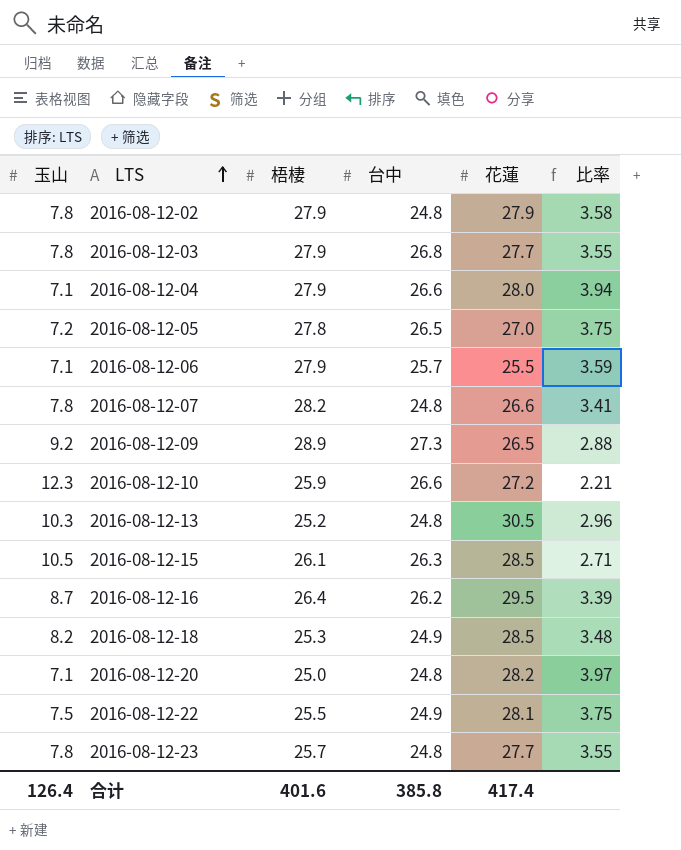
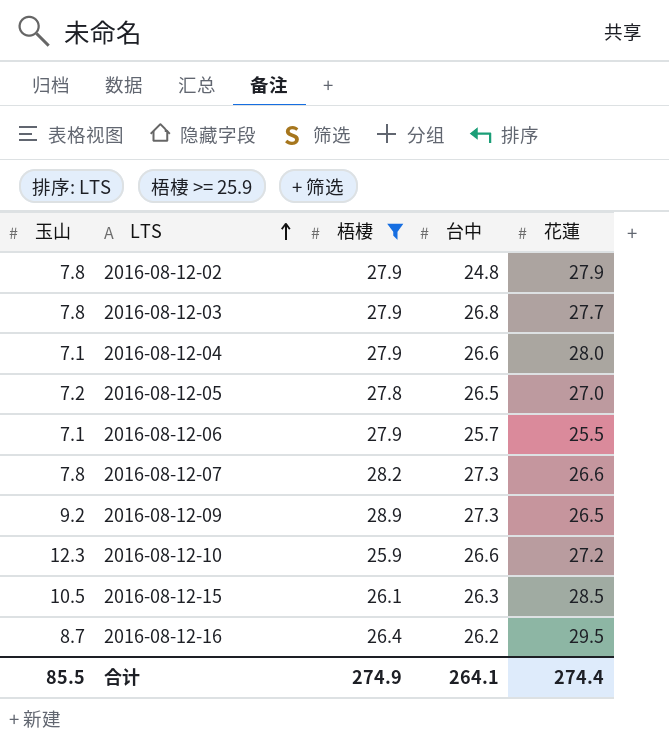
filter: none -> 梧棲 >= 25.9
column 比率 | formula: [花蓮] / [玉山] -> none
2016-08-12-07 | 台中: 24.8 -> 27.3
合计 | 玉山: 126.4 -> 85.5
合计 | 梧棲: 401.6 -> 274.9
合计 | 台中: 385.8 -> 264.1
合计 | 花蓮: 417.4 -> 274.4

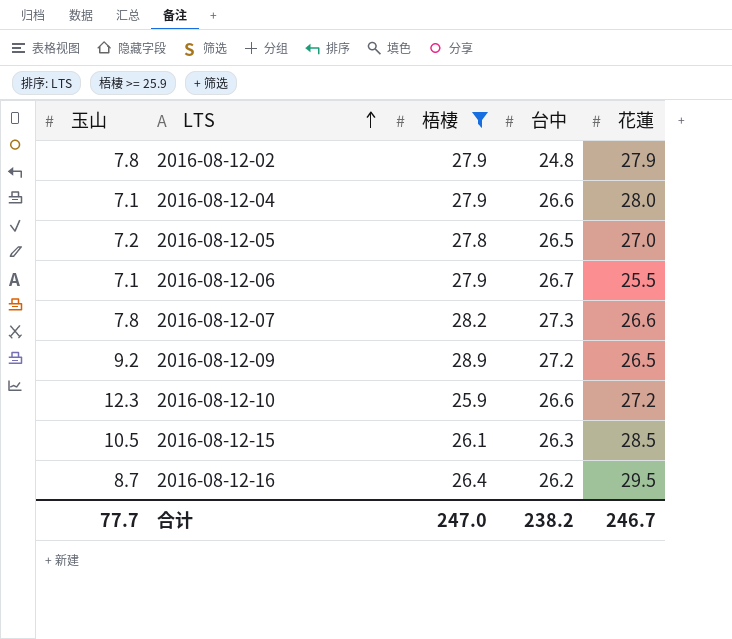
row 2016-08-12-03: 7.8 | 27.9 | 26.8 | 27.7 -> none
2016-08-12-06 | 台中: 25.7 -> 26.7
2016-08-12-09 | 台中: 27.3 -> 27.2
合计 | 玉山: 85.5 -> 77.7
合计 | 梧棲: 274.9 -> 247.0
合计 | 台中: 264.1 -> 238.2
合计 | 花蓮: 274.4 -> 246.7

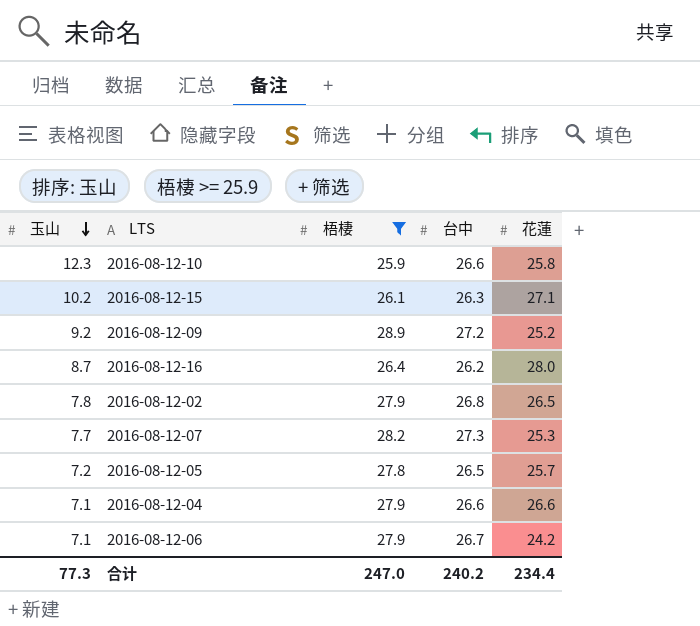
row order: LTS ascending -> 玉山 descending
2016-08-12-10 | 花蓮: 27.2 -> 25.8
2016-08-12-15 | 玉山: 10.5 -> 10.2
2016-08-12-15 | 花蓮: 28.5 -> 27.1
2016-08-12-09 | 花蓮: 26.5 -> 25.2
2016-08-12-16 | 花蓮: 29.5 -> 28.0
2016-08-12-02 | 台中: 24.8 -> 26.8
2016-08-12-02 | 花蓮: 27.9 -> 26.5
2016-08-12-07 | 玉山: 7.8 -> 7.7
2016-08-12-07 | 花蓮: 26.6 -> 25.3
2016-08-12-05 | 花蓮: 27.0 -> 25.7
2016-08-12-04 | 花蓮: 28.0 -> 26.6
2016-08-12-06 | 花蓮: 25.5 -> 24.2
合计 | 玉山: 77.7 -> 77.3
合计 | 台中: 238.2 -> 240.2
合计 | 花蓮: 246.7 -> 234.4

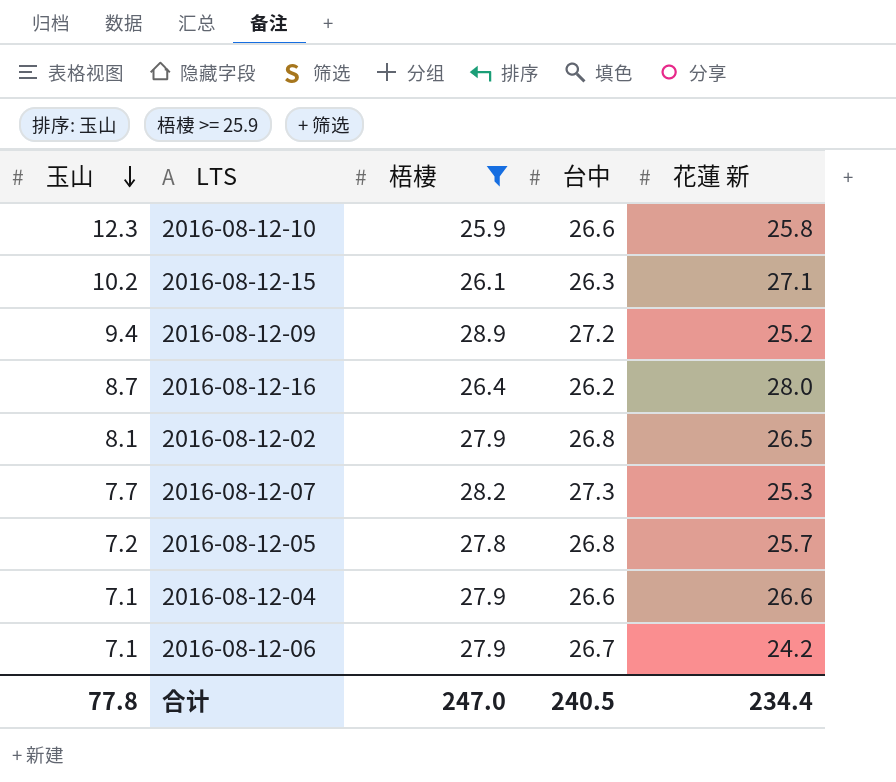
column name: 花蓮 -> 花蓮 新
2016-08-12-09 | 玉山: 9.2 -> 9.4
2016-08-12-02 | 玉山: 7.8 -> 8.1
2016-08-12-05 | 台中: 26.5 -> 26.8
合计 | 玉山: 77.3 -> 77.8
合计 | 台中: 240.2 -> 240.5

